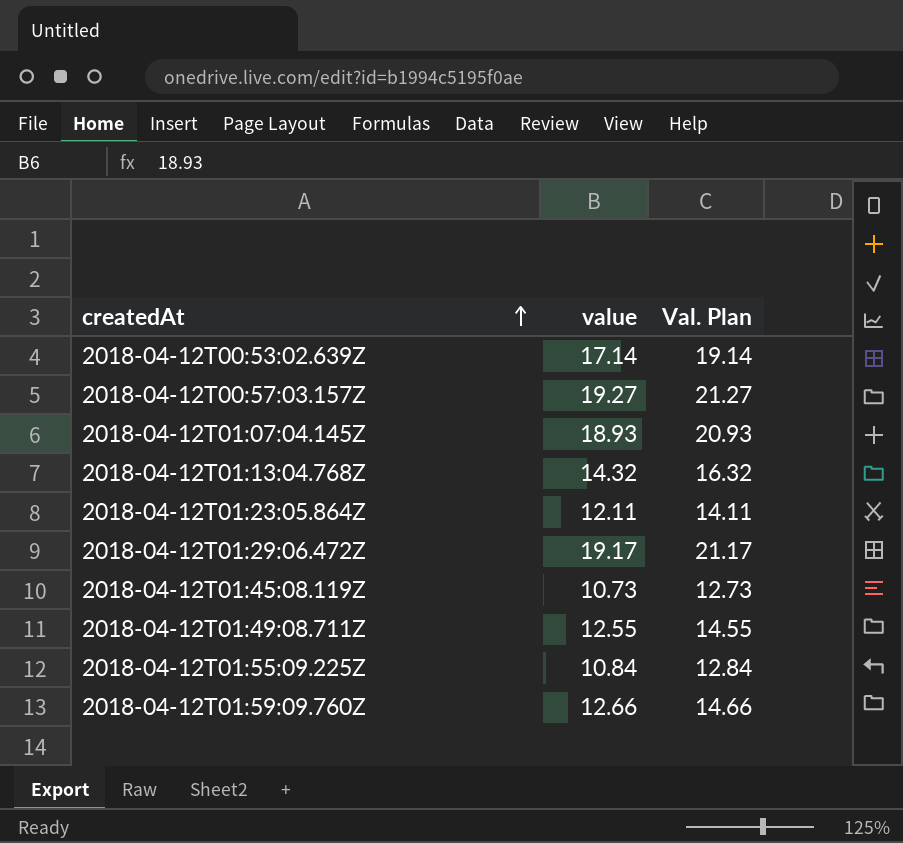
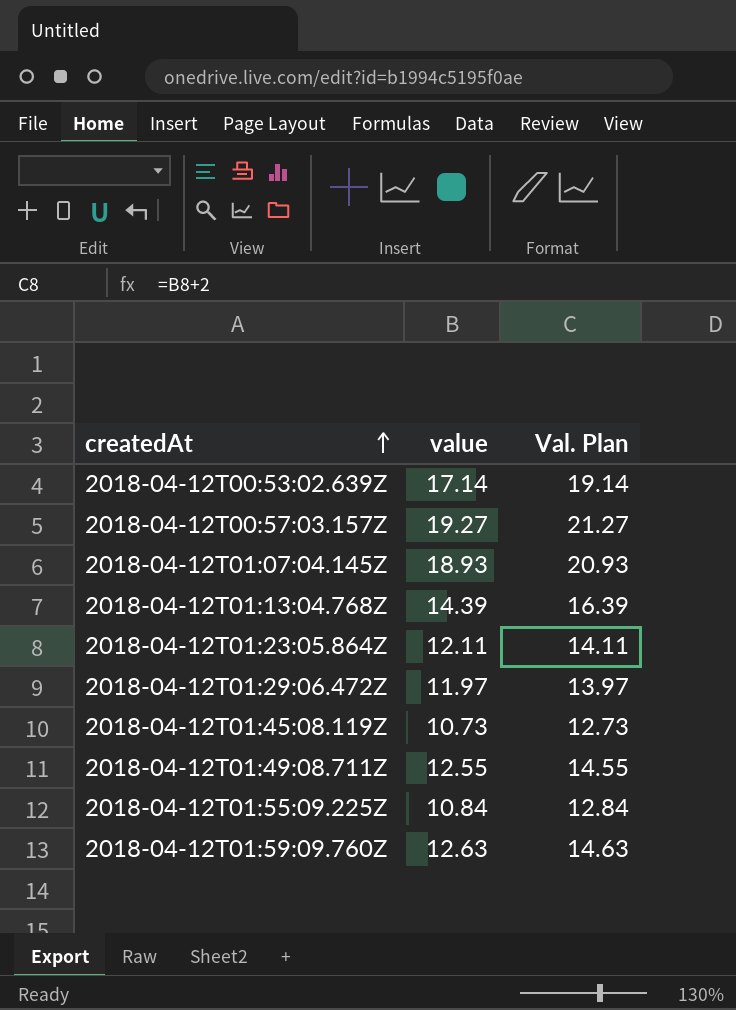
2018-04-12T01:13:04.768Z | value: 14.32 -> 14.39
2018-04-12T01:13:04.768Z | Val. Plan: 16.32 -> 16.39
2018-04-12T01:29:06.472Z | value: 19.17 -> 11.97
2018-04-12T01:29:06.472Z | Val. Plan: 21.17 -> 13.97
2018-04-12T01:59:09.760Z | value: 12.66 -> 12.63
2018-04-12T01:59:09.760Z | Val. Plan: 14.66 -> 14.63

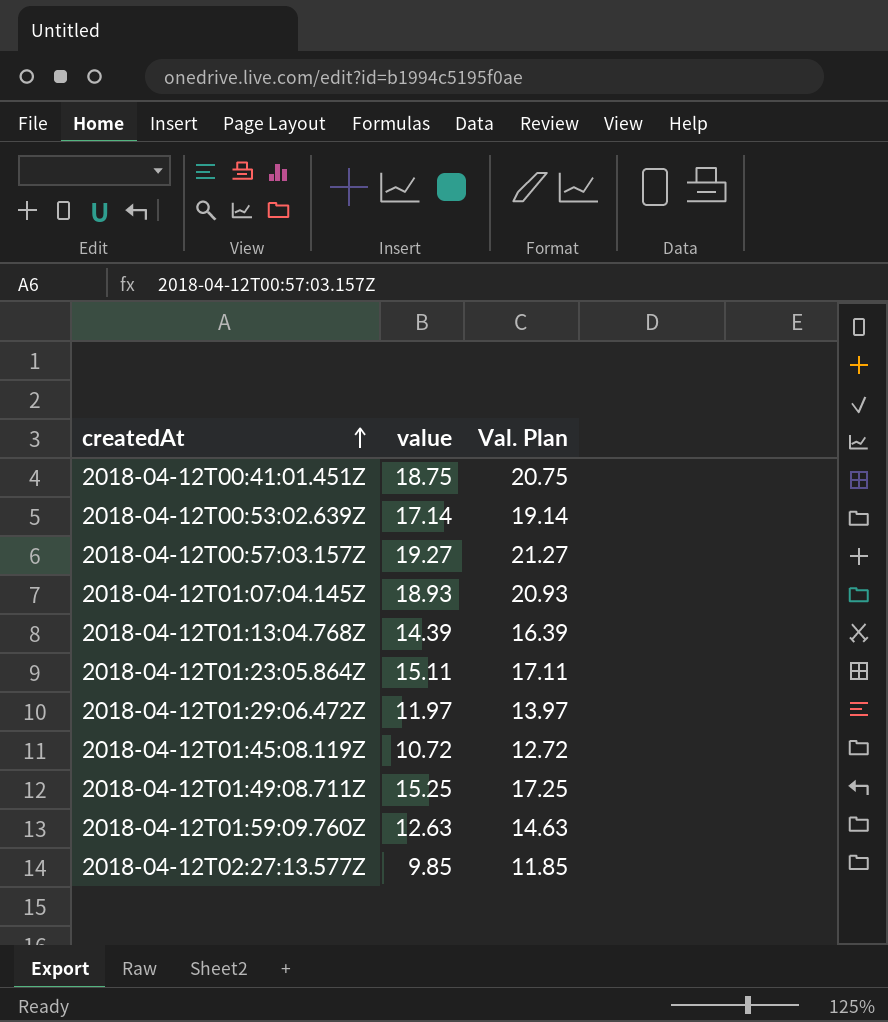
row 2018-04-12T01:55:09.225Z: 10.84 | 12.84 -> none
row 2018-04-12T00:41:01.451Z: none -> 18.75 | 20.75
2018-04-12T01:23:05.864Z | value: 12.11 -> 15.11
2018-04-12T01:23:05.864Z | Val. Plan: 14.11 -> 17.11
2018-04-12T01:45:08.119Z | value: 10.73 -> 10.72
2018-04-12T01:45:08.119Z | Val. Plan: 12.73 -> 12.72
2018-04-12T01:49:08.711Z | value: 12.55 -> 15.25
2018-04-12T01:49:08.711Z | Val. Plan: 14.55 -> 17.25
row 2018-04-12T02:27:13.577Z: none -> 9.85 | 11.85

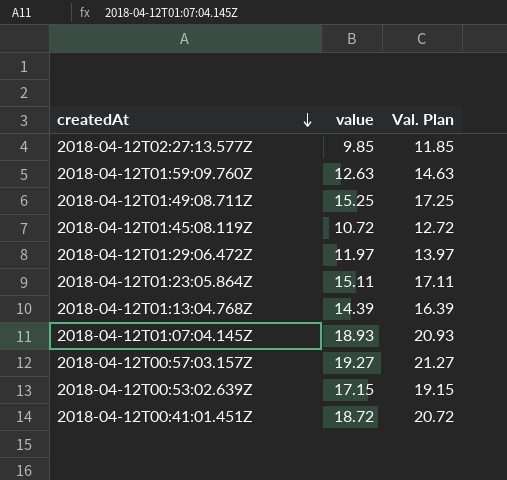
row order: createdAt ascending -> createdAt descending
2018-04-12T00:53:02.639Z | value: 17.14 -> 17.15
2018-04-12T00:53:02.639Z | Val. Plan: 19.14 -> 19.15
2018-04-12T00:41:01.451Z | value: 18.75 -> 18.72
2018-04-12T00:41:01.451Z | Val. Plan: 20.75 -> 20.72

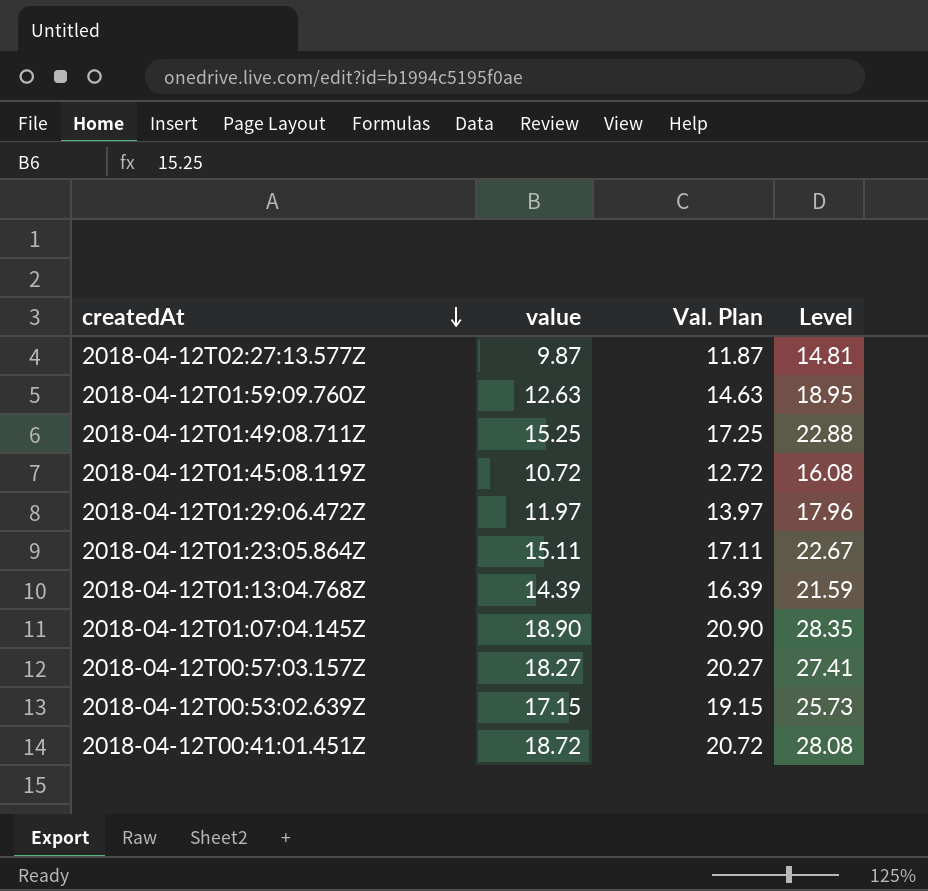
column Level | formula: none -> [value] * 1.5
2018-04-12T02:27:13.577Z | value: 9.85 -> 9.87
2018-04-12T02:27:13.577Z | Val. Plan: 11.85 -> 11.87
2018-04-12T01:07:04.145Z | value: 18.93 -> 18.90
2018-04-12T01:07:04.145Z | Val. Plan: 20.93 -> 20.90
2018-04-12T00:57:03.157Z | value: 19.27 -> 18.27
2018-04-12T00:57:03.157Z | Val. Plan: 21.27 -> 20.27

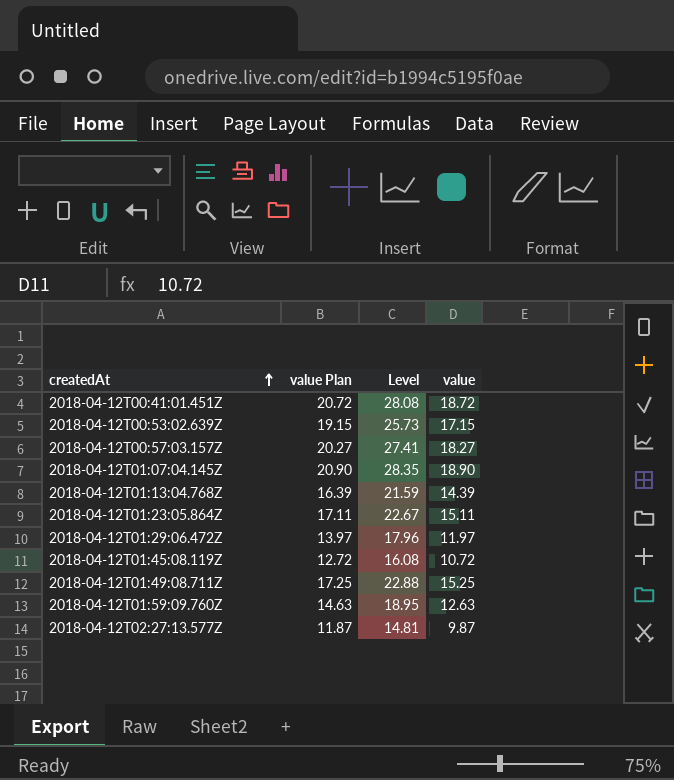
row order: createdAt descending -> createdAt ascending
column name: Val. Plan -> value Plan
column value | position: 2 -> 4

